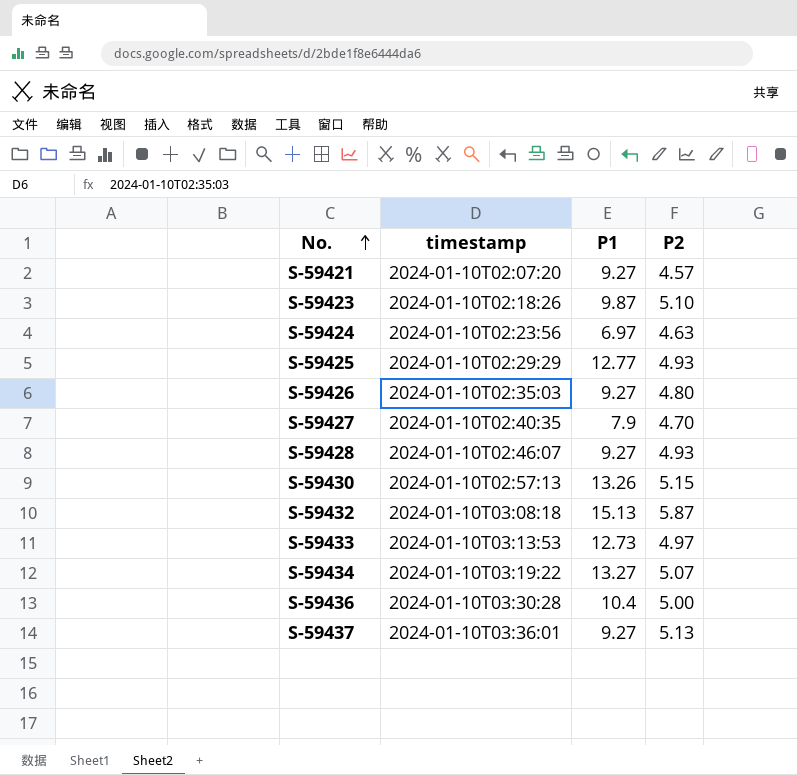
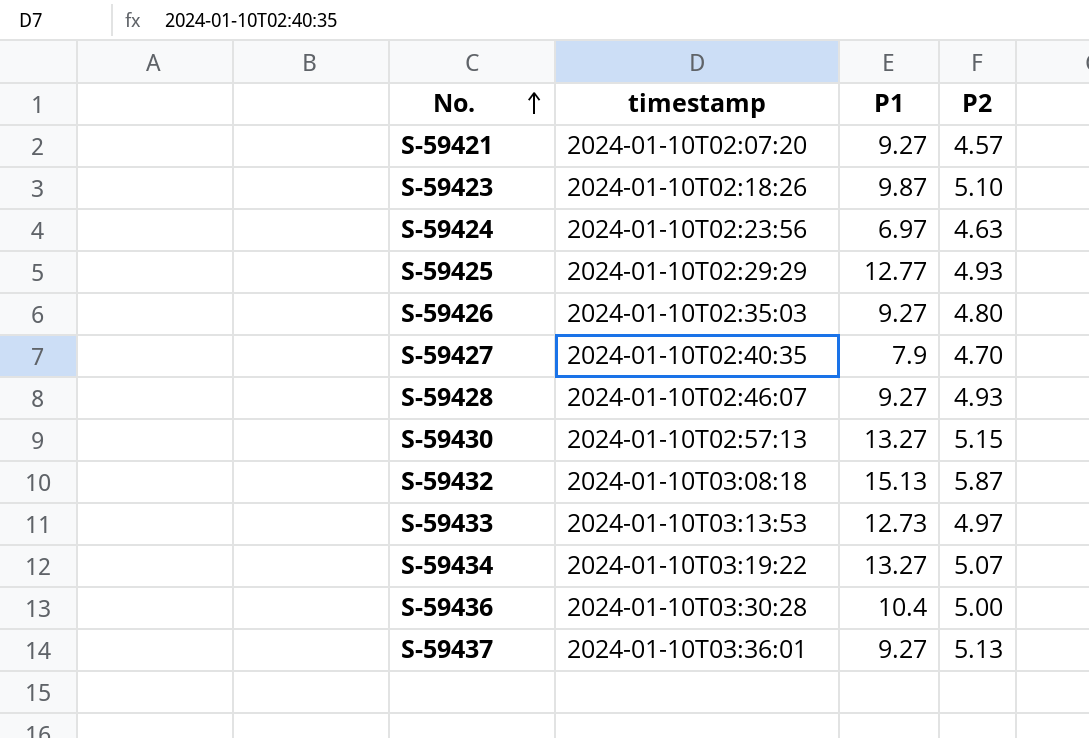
S-59430 | P1: 13.26 -> 13.27

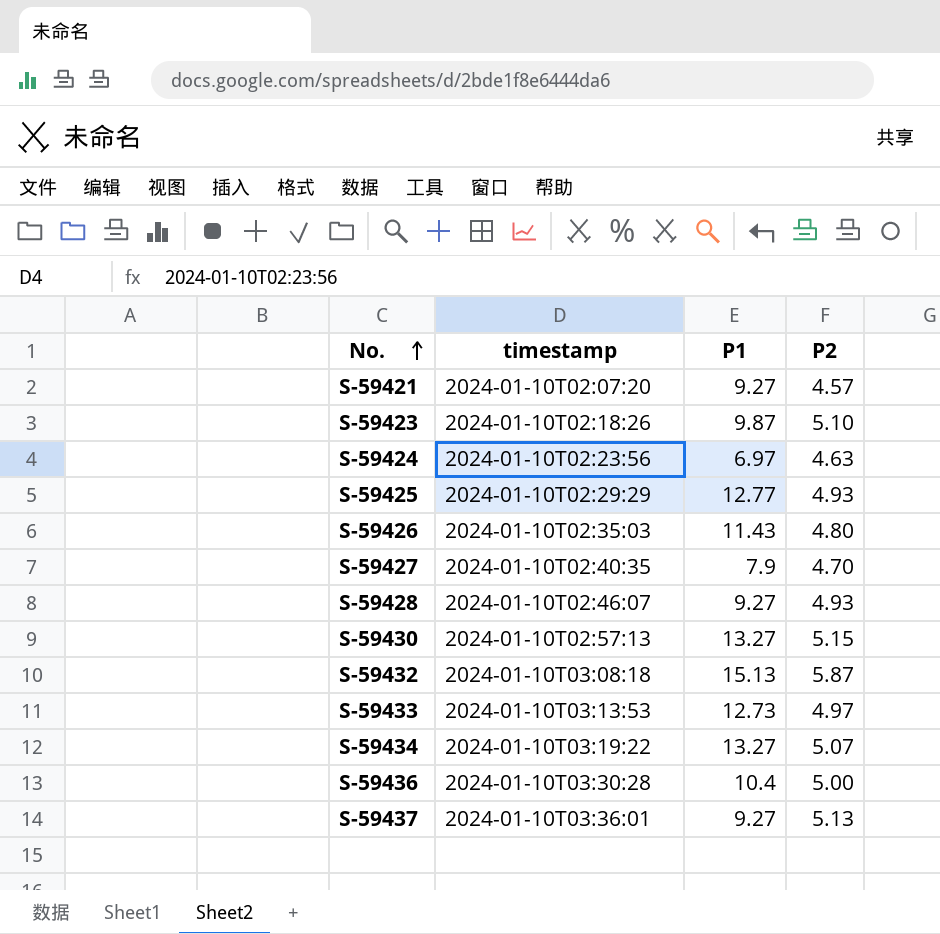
S-59426 | P1: 9.27 -> 11.43

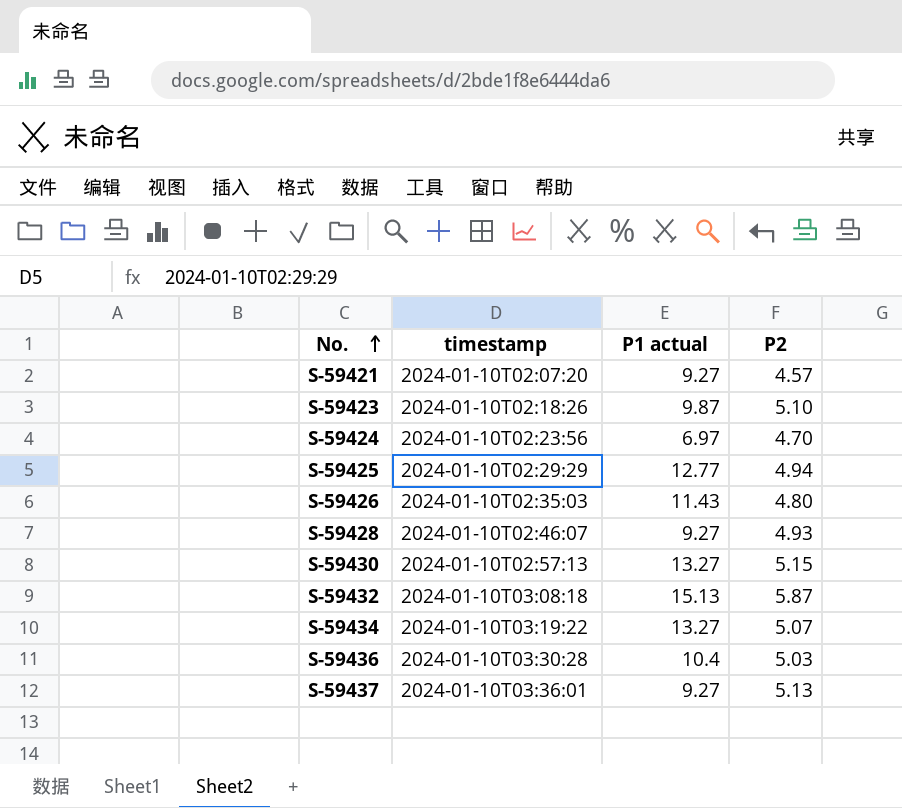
column name: P1 -> P1 actual
row S-59427: 2024-01-10T02:40:35 | 7.9 | 4.70 -> none
row S-59433: 2024-01-10T03:13:53 | 12.73 | 4.97 -> none
S-59424 | P2: 4.63 -> 4.70
S-59425 | P2: 4.93 -> 4.94
S-59436 | P2: 5.00 -> 5.03

